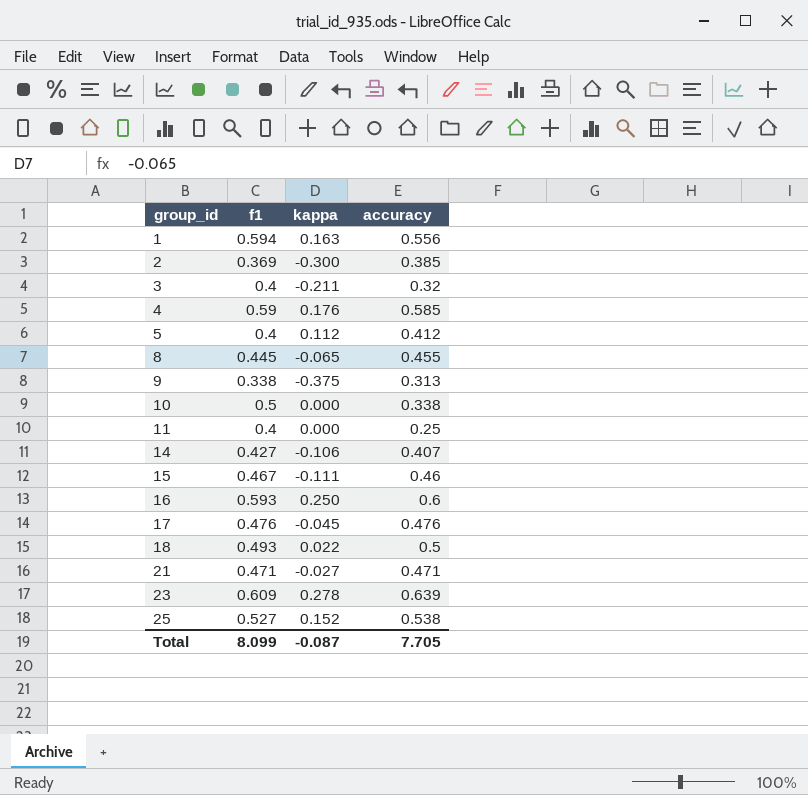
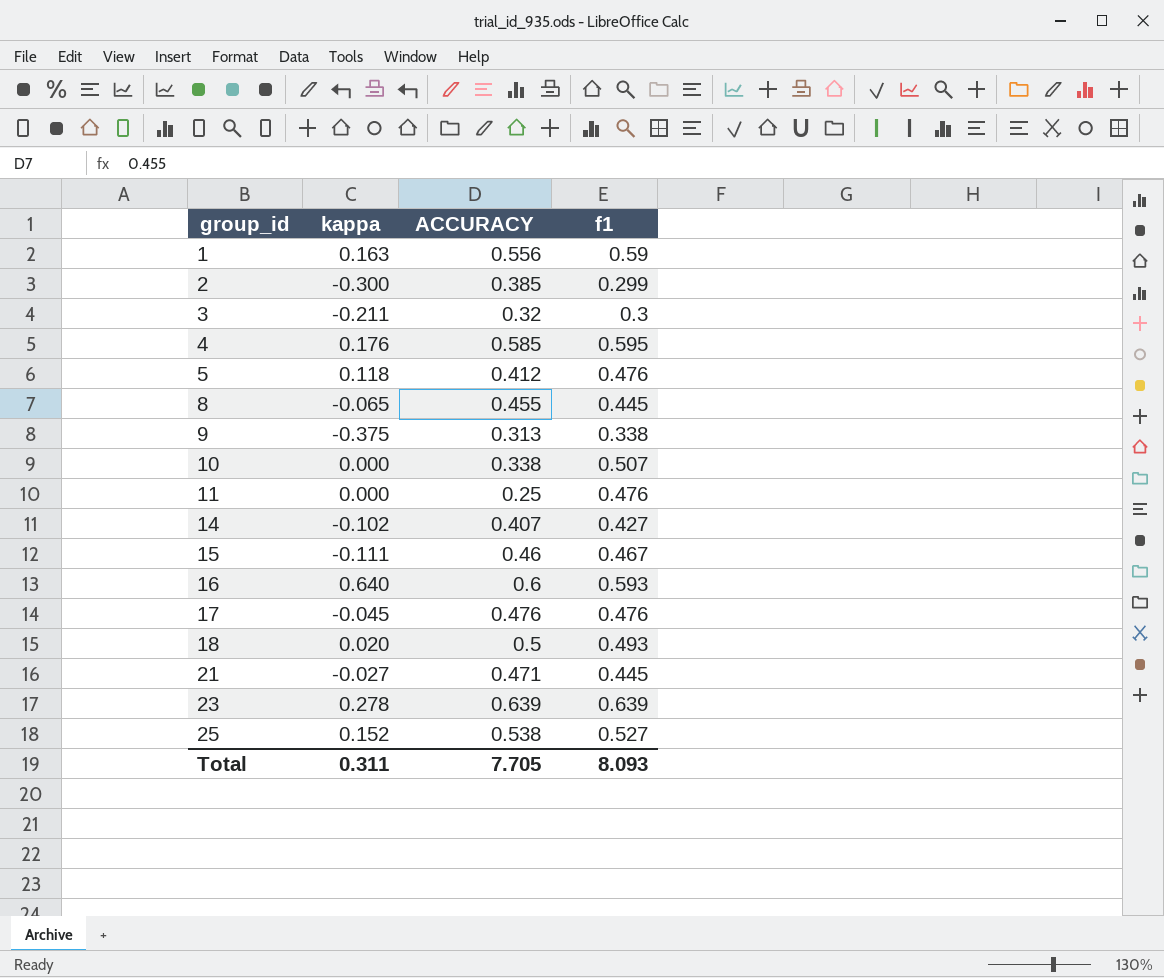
column name: accuracy -> ACCURACY
column f1 | position: 2 -> 4
1 | f1: 0.594 -> 0.59
2 | f1: 0.369 -> 0.299
3 | f1: 0.4 -> 0.3
4 | f1: 0.59 -> 0.595
5 | kappa: 0.112 -> 0.118
5 | f1: 0.4 -> 0.476
10 | f1: 0.5 -> 0.507
11 | f1: 0.4 -> 0.476
14 | kappa: -0.106 -> -0.102
16 | kappa: 0.250 -> 0.640
18 | kappa: 0.022 -> 0.020
21 | f1: 0.471 -> 0.445
23 | f1: 0.609 -> 0.639
Total | kappa: -0.087 -> 0.311
Total | f1: 8.099 -> 8.093

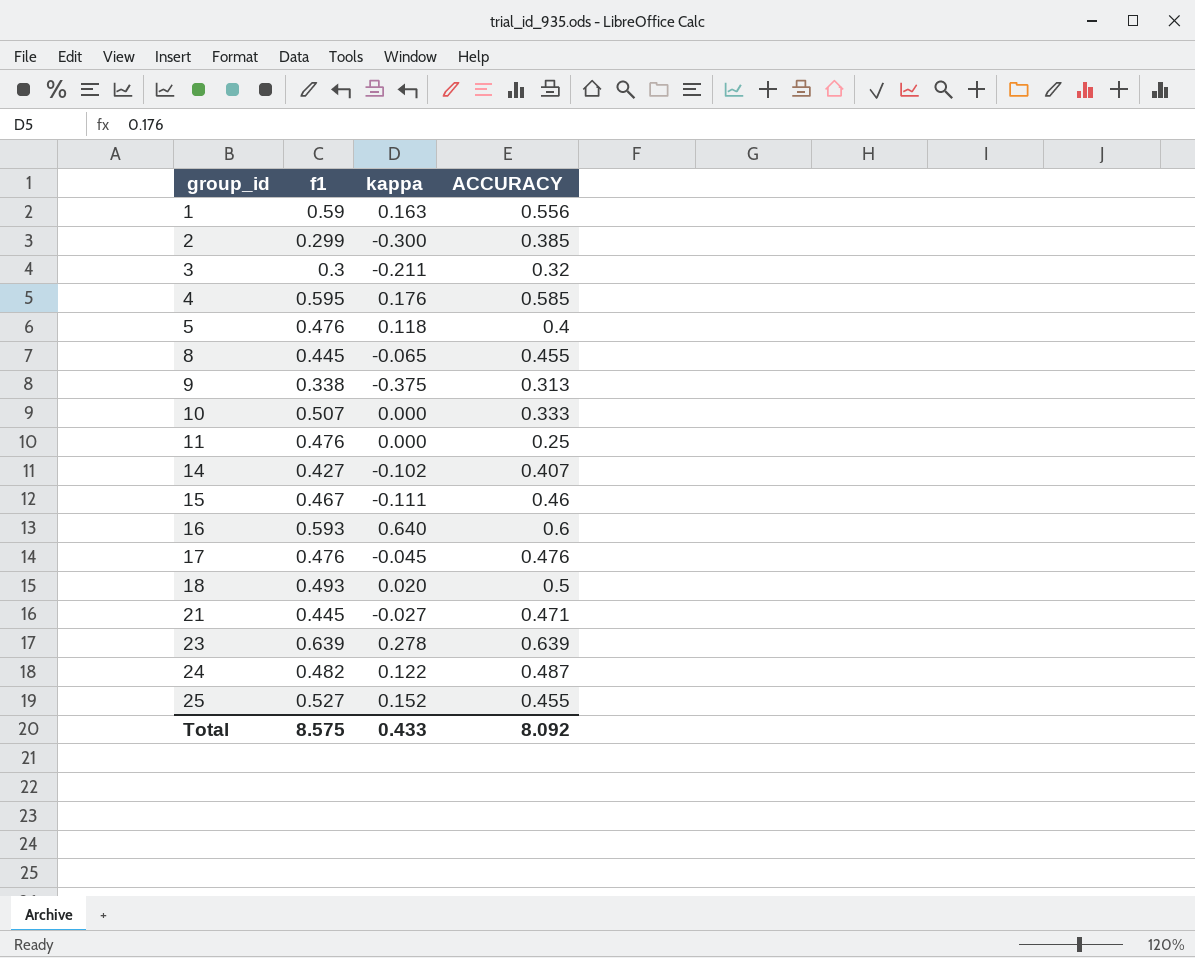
column f1 | position: 4 -> 2
5 | ACCURACY: 0.412 -> 0.4
10 | ACCURACY: 0.338 -> 0.333
row 24: none -> 0.482 | 0.122 | 0.487
25 | ACCURACY: 0.538 -> 0.455
Total | f1: 8.093 -> 8.575
Total | kappa: 0.311 -> 0.433
Total | ACCURACY: 7.705 -> 8.092

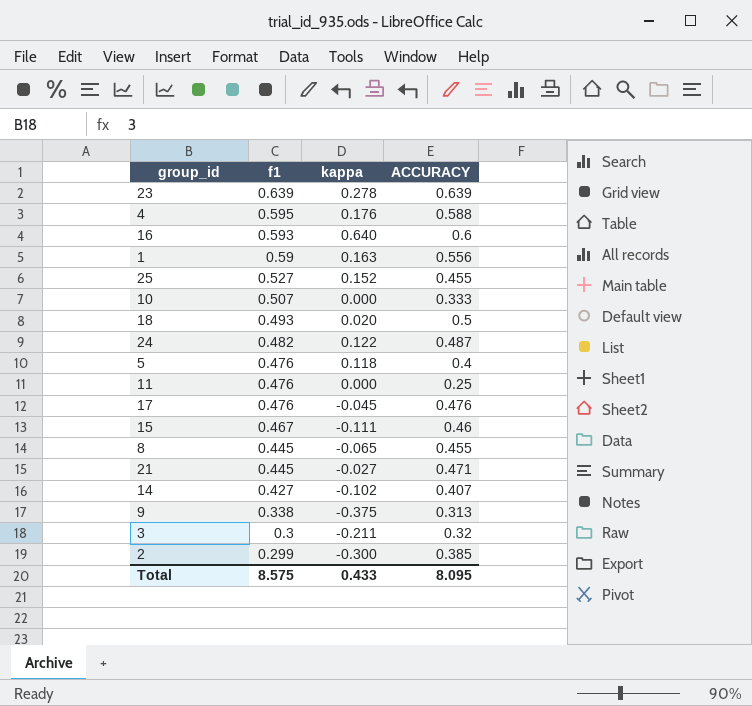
row order: group_id ascending -> f1 descending
4 | ACCURACY: 0.585 -> 0.588
Total | ACCURACY: 8.092 -> 8.095

